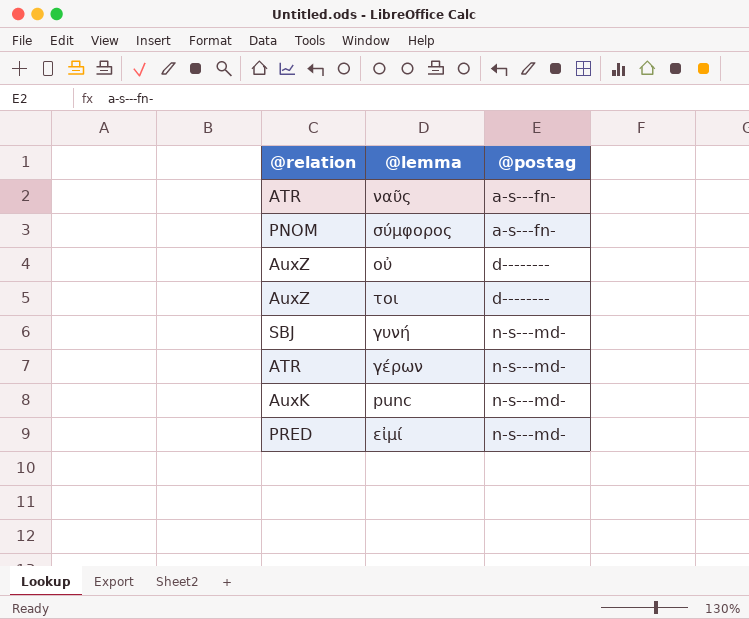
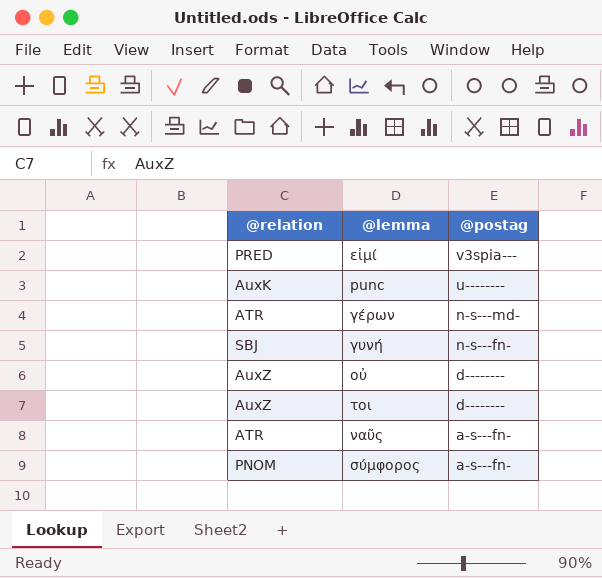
row order: @postag ascending -> @postag descending
εἰμί | @postag: n-s---md- -> v3spia---
punc | @postag: n-s---md- -> u--------
γυνή | @postag: n-s---md- -> n-s---fn-

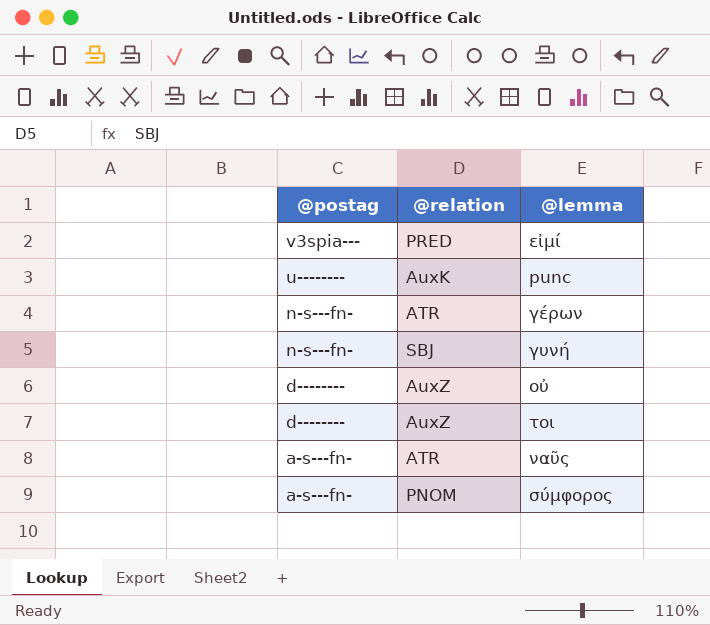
column @postag | position: 3 -> 1
γέρων | @postag: n-s---md- -> n-s---fn-

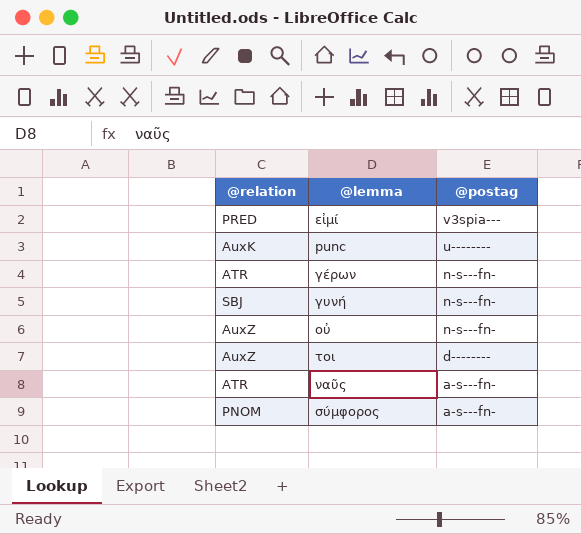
column @postag | position: 1 -> 3
οὐ | @postag: d-------- -> n-s---fn-

